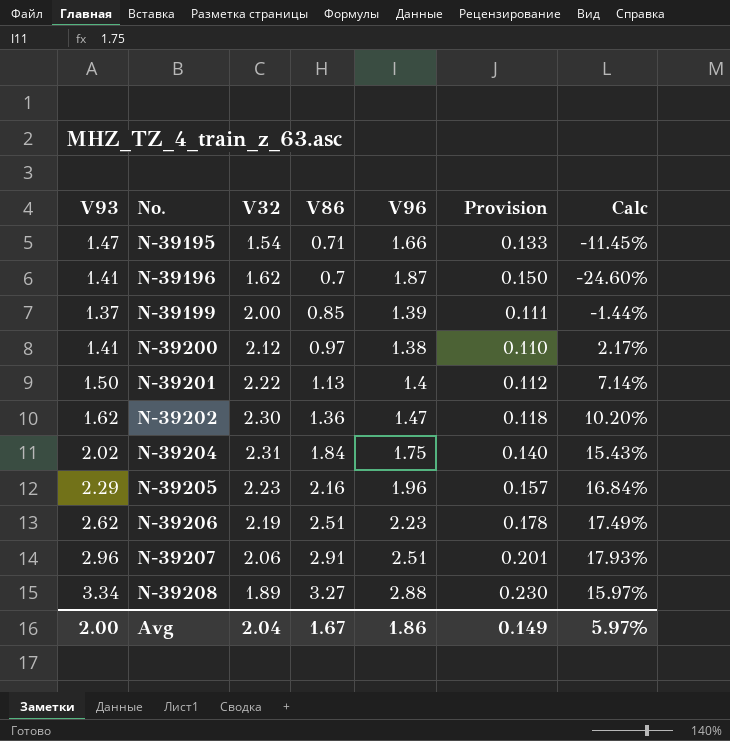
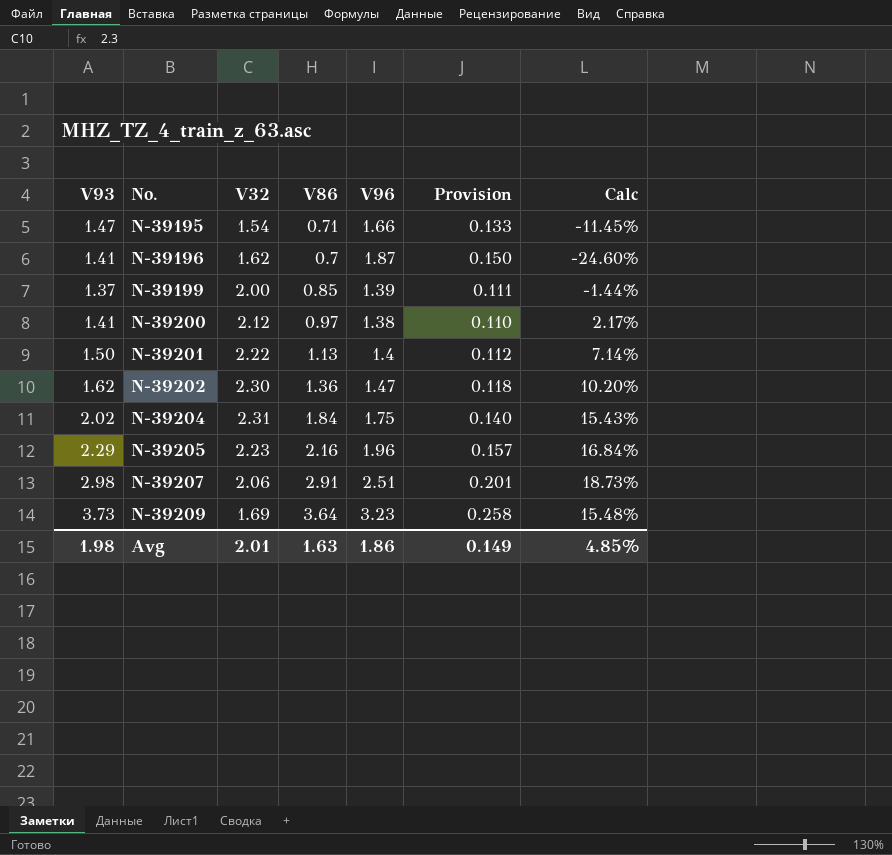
row N-39206: 2.62 | 2.19 | 2.51 | 2.23 | 0.178 | 17.49% -> none
row N-39208: 3.34 | 1.89 | 3.27 | 2.88 | 0.230 | 15.97% -> none
N-39207 | V93: 2.96 -> 2.98
N-39207 | Calc: 17.93% -> 18.73%
row N-39209: none -> 3.73 | 1.69 | 3.64 | 3.23 | 0.258 | 15.48%
Avg | V93: 2.00 -> 1.98
Avg | V32: 2.04 -> 2.01
Avg | V86: 1.67 -> 1.63
Avg | Calc: 5.97% -> 4.85%

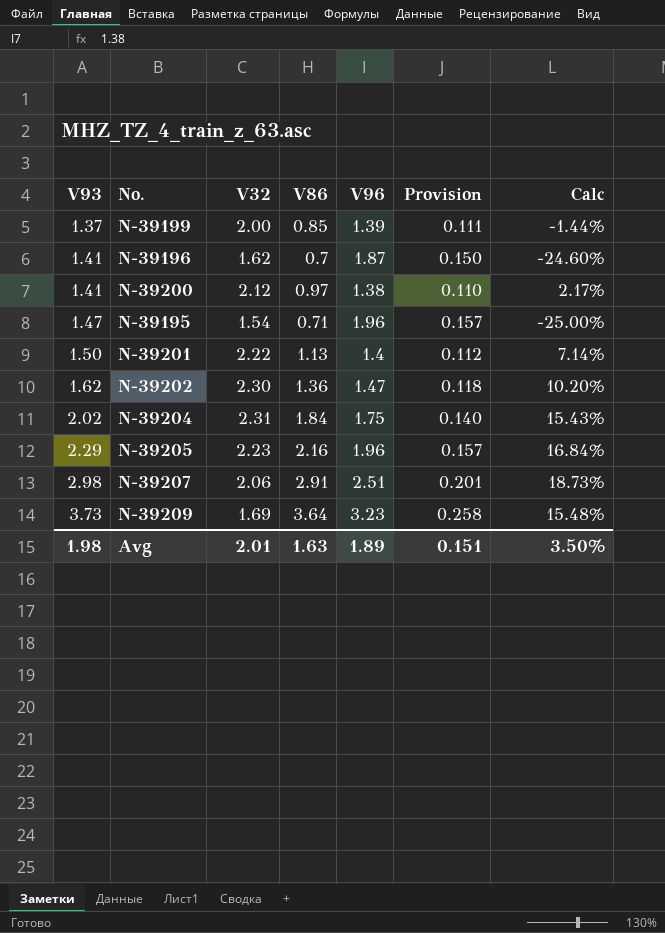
row order: No. ascending -> V93 ascending
N-39195 | V96: 1.66 -> 1.96
N-39195 | Provision: 0.133 -> 0.157
N-39195 | Calc: -11.45% -> -25.00%
Avg | V96: 1.86 -> 1.89
Avg | Provision: 0.149 -> 0.151
Avg | Calc: 4.85% -> 3.50%

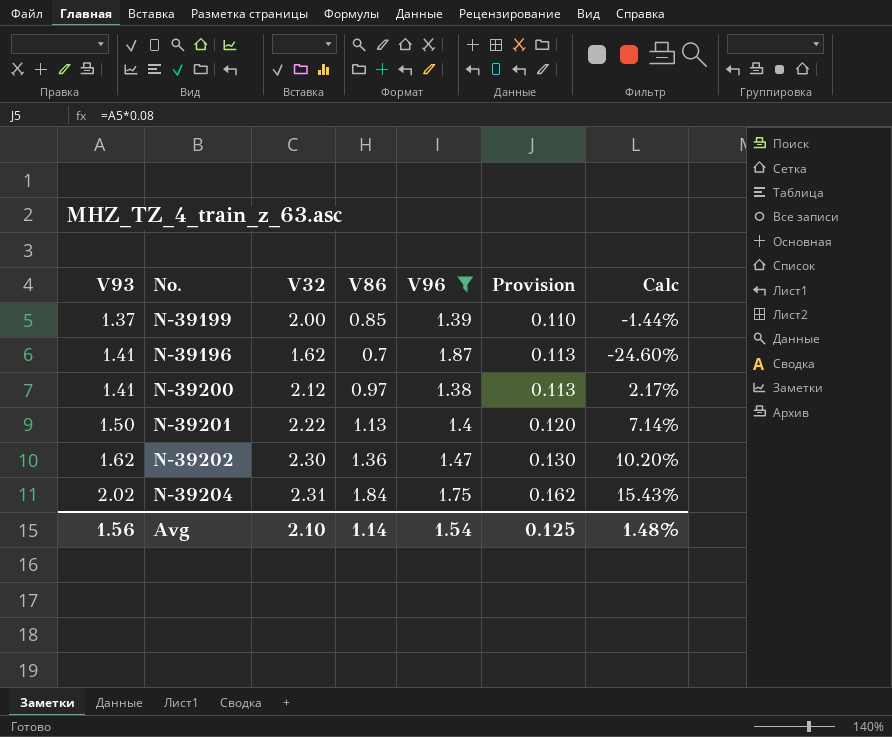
filter: none -> V96 <= 1.87
column Provision | formula: [V96] * 0.08 -> [V93] * 0.08
Avg | V93: 1.98 -> 1.56
Avg | V32: 2.01 -> 2.10
Avg | V86: 1.63 -> 1.14
Avg | V96: 1.89 -> 1.54
Avg | Provision: 0.151 -> 0.125
Avg | Calc: 3.50% -> 1.48%

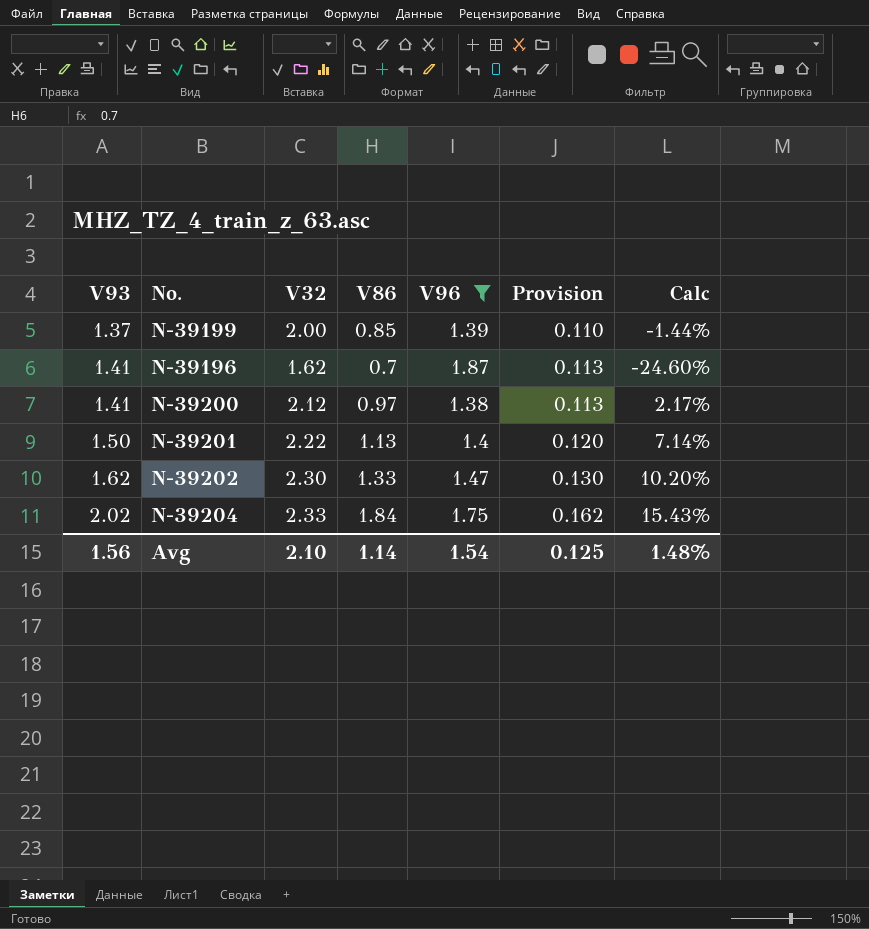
N-39202 | V86: 1.36 -> 1.33
N-39204 | V32: 2.31 -> 2.33

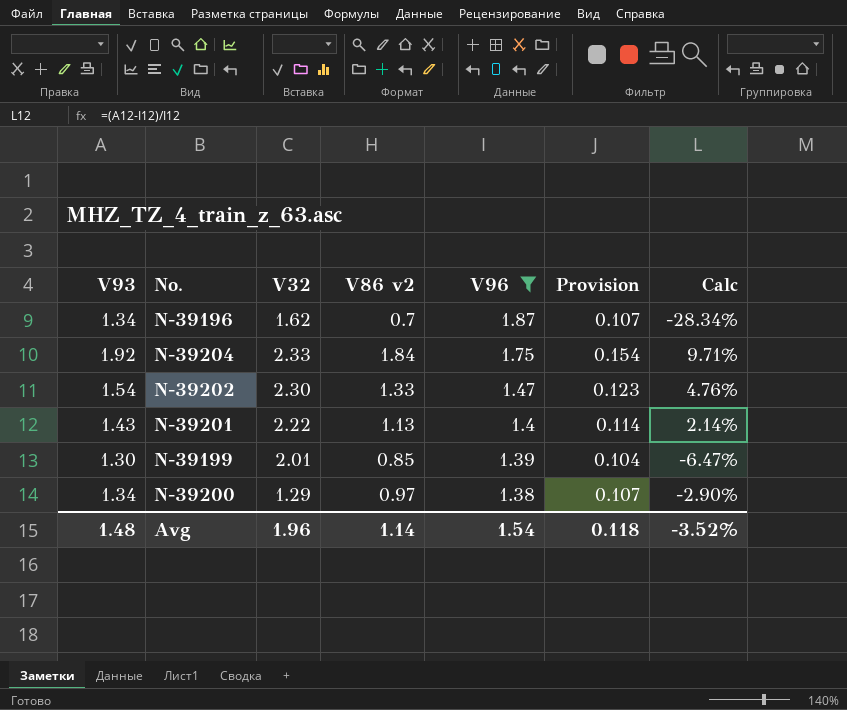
row order: V93 ascending -> V96 descending
column name: V86 -> V86 v2
N-39196 | V93: 1.41 -> 1.34
N-39196 | Provision: 0.113 -> 0.107
N-39196 | Calc: -24.60% -> -28.34%
N-39204 | V93: 2.02 -> 1.92
N-39204 | Provision: 0.162 -> 0.154
N-39204 | Calc: 15.43% -> 9.71%
N-39202 | V93: 1.62 -> 1.54
N-39202 | Provision: 0.130 -> 0.123
N-39202 | Calc: 10.20% -> 4.76%
N-39201 | V93: 1.50 -> 1.43
N-39201 | Provision: 0.120 -> 0.114
N-39201 | Calc: 7.14% -> 2.14%
N-39199 | V93: 1.37 -> 1.30
N-39199 | V32: 2.00 -> 2.01
N-39199 | Provision: 0.110 -> 0.104
N-39199 | Calc: -1.44% -> -6.47%
N-39200 | V93: 1.41 -> 1.34
N-39200 | V32: 2.12 -> 1.29
N-39200 | Provision: 0.113 -> 0.107
N-39200 | Calc: 2.17% -> -2.90%
Avg | V93: 1.56 -> 1.48
Avg | V32: 2.10 -> 1.96
Avg | Provision: 0.125 -> 0.118
Avg | Calc: 1.48% -> -3.52%

